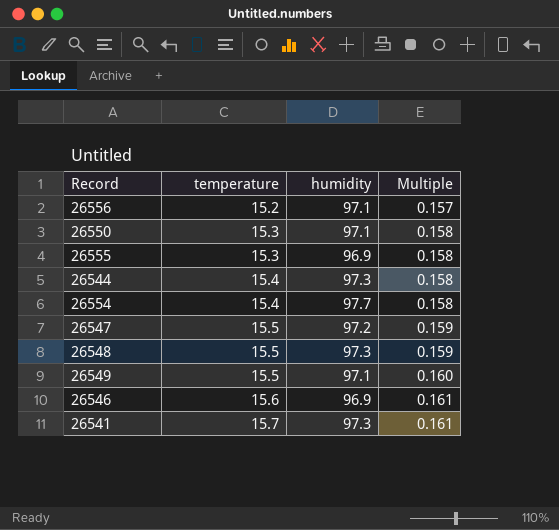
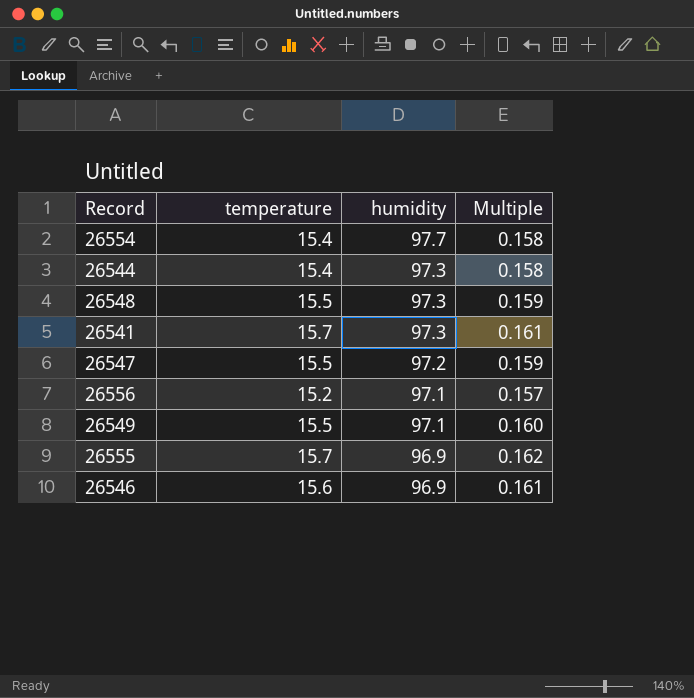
row order: temperature ascending -> humidity descending
row 26550: 15.3 | 97.1 | 0.158 -> none
26555 | temperature: 15.3 -> 15.7
26555 | Multiple: 0.158 -> 0.162

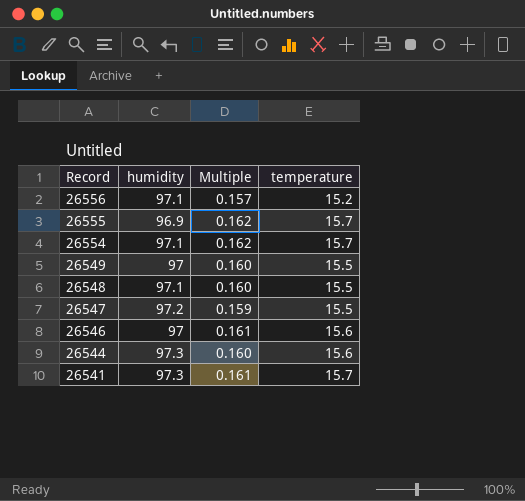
row order: humidity descending -> Record descending
column temperature | position: 2 -> 4
26554 | humidity: 97.7 -> 97.1
26554 | Multiple: 0.158 -> 0.162
26554 | temperature: 15.4 -> 15.7
26549 | humidity: 97.1 -> 97
26548 | humidity: 97.3 -> 97.1
26548 | Multiple: 0.159 -> 0.160
26546 | humidity: 96.9 -> 97
26544 | Multiple: 0.158 -> 0.160
26544 | temperature: 15.4 -> 15.6

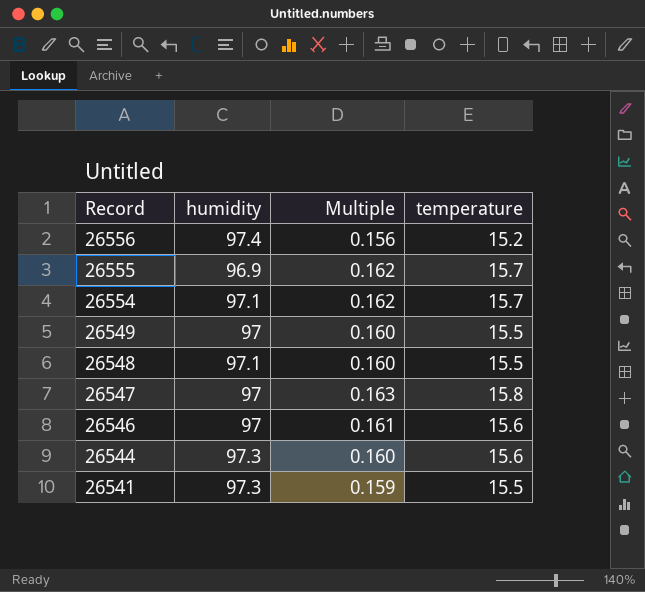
26556 | humidity: 97.1 -> 97.4
26556 | Multiple: 0.157 -> 0.156
26547 | humidity: 97.2 -> 97
26547 | Multiple: 0.159 -> 0.163
26547 | temperature: 15.5 -> 15.8
26541 | Multiple: 0.161 -> 0.159
26541 | temperature: 15.7 -> 15.5

